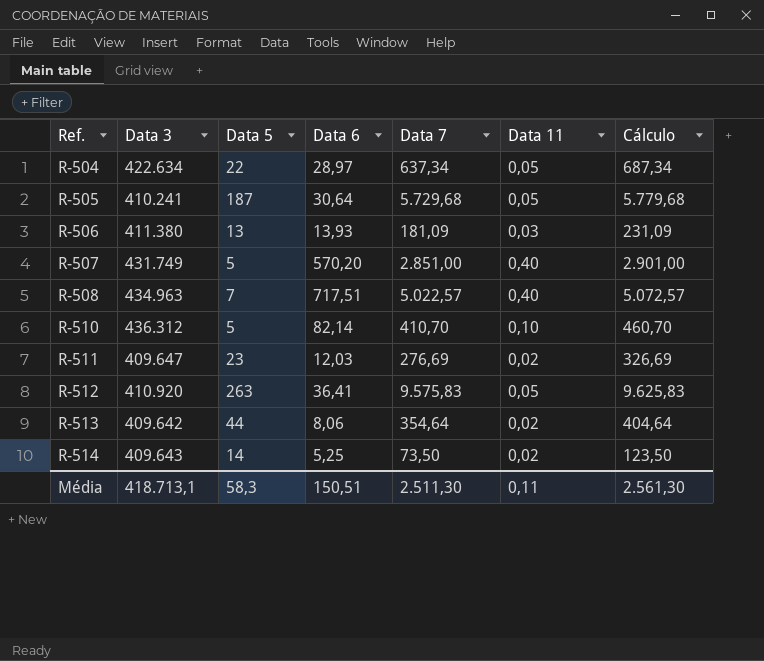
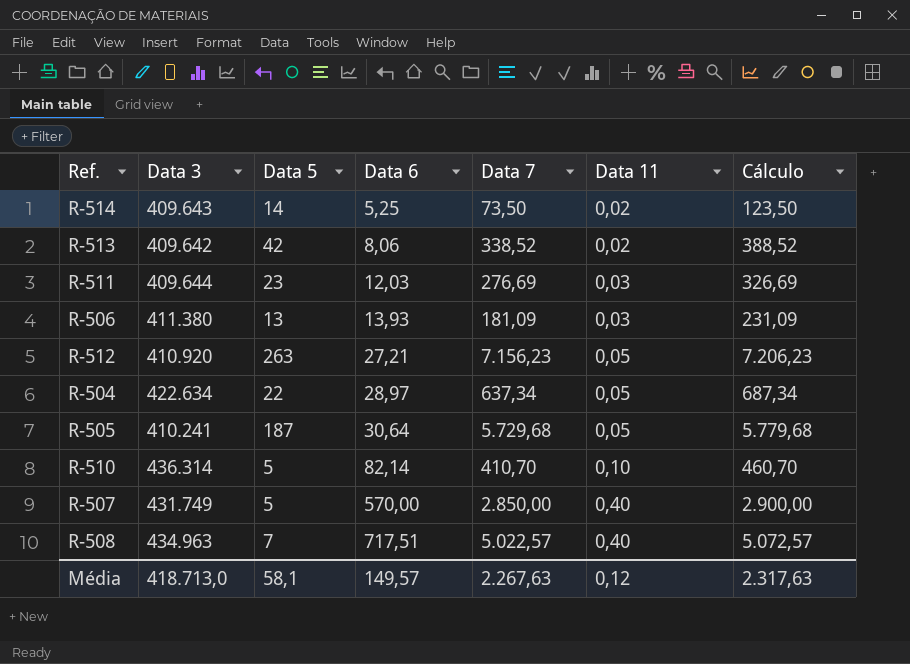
row order: Ref. ascending -> Data 6 ascending
R-513 | Data 5: 44 -> 42
R-513 | Data 7: 354,64 -> 338,52
R-513 | Cálculo: 404,64 -> 388,52
R-511 | Data 3: 409.647 -> 409.644
R-511 | Data 11: 0,02 -> 0,03
R-512 | Data 6: 36,41 -> 27,21
R-512 | Data 7: 9.575,83 -> 7.156,23
R-512 | Cálculo: 9.625,83 -> 7.206,23
R-510 | Data 3: 436.312 -> 436.314
R-507 | Data 6: 570,20 -> 570,00
R-507 | Data 7: 2.851,00 -> 2.850,00
R-507 | Cálculo: 2.901,00 -> 2.900,00
Média | Data 3: 418.713,1 -> 418.713,0
Média | Data 5: 58,3 -> 58,1
Média | Data 6: 150,51 -> 149,57
Média | Data 7: 2.511,30 -> 2.267,63
Média | Data 11: 0,11 -> 0,12
Média | Cálculo: 2.561,30 -> 2.317,63

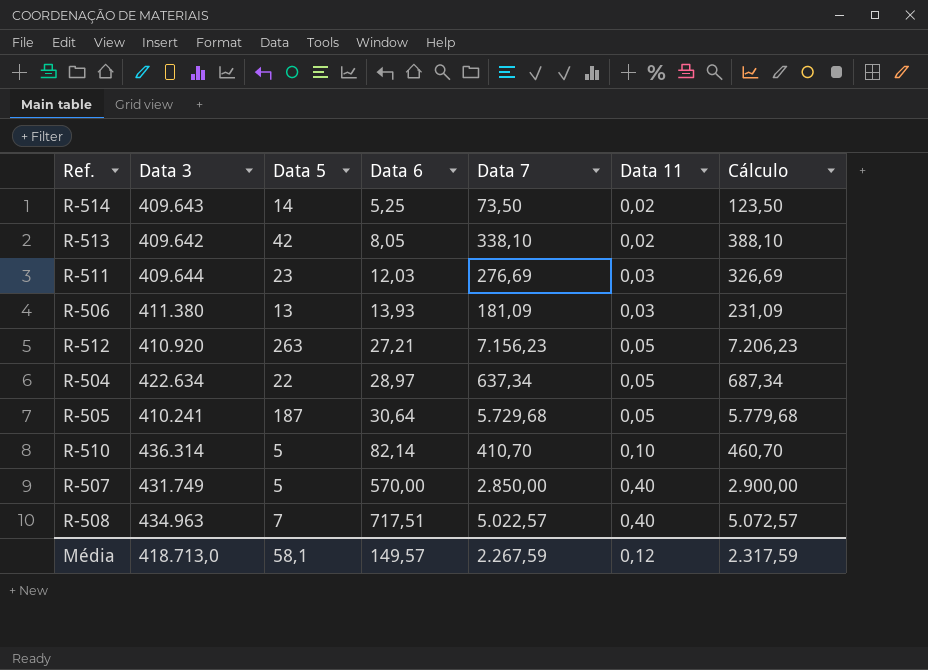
R-513 | Data 6: 8,06 -> 8,05
R-513 | Data 7: 338,52 -> 338,10
R-513 | Cálculo: 388,52 -> 388,10
Média | Data 7: 2.267,63 -> 2.267,59
Média | Cálculo: 2.317,63 -> 2.317,59

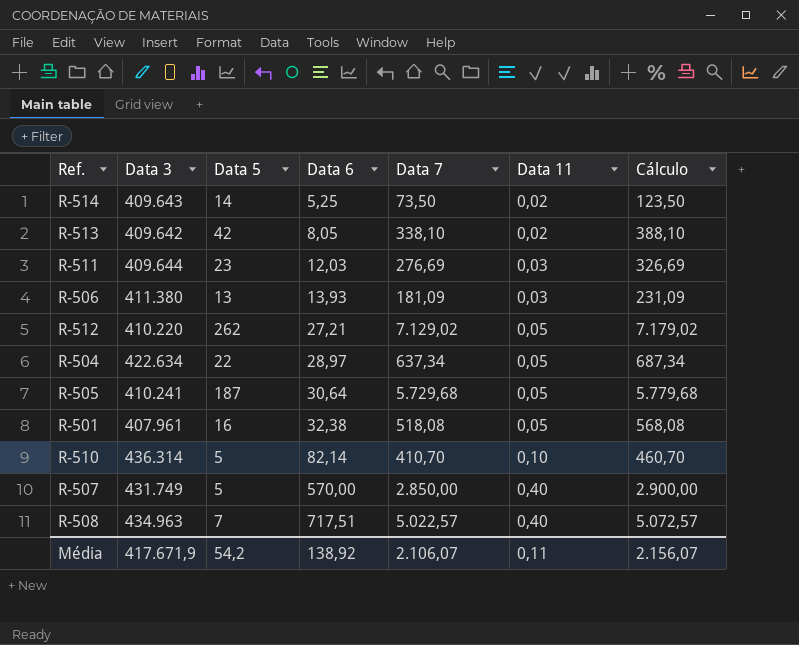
R-512 | Data 3: 410.920 -> 410.220
R-512 | Data 5: 263 -> 262
R-512 | Data 7: 7.156,23 -> 7.129,02
R-512 | Cálculo: 7.206,23 -> 7.179,02
row R-501: none -> 407.961 | 16 | 32,38 | 518,08 | 0,05 | 568,08
Média | Data 3: 418.713,0 -> 417.671,9
Média | Data 5: 58,1 -> 54,2
Média | Data 6: 149,57 -> 138,92
Média | Data 7: 2.267,59 -> 2.106,07
Média | Data 11: 0,12 -> 0,11
Média | Cálculo: 2.317,59 -> 2.156,07

